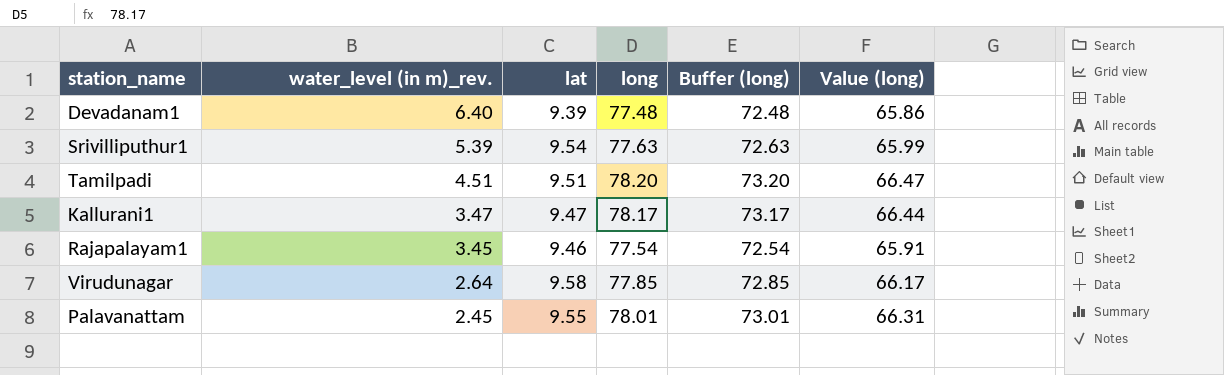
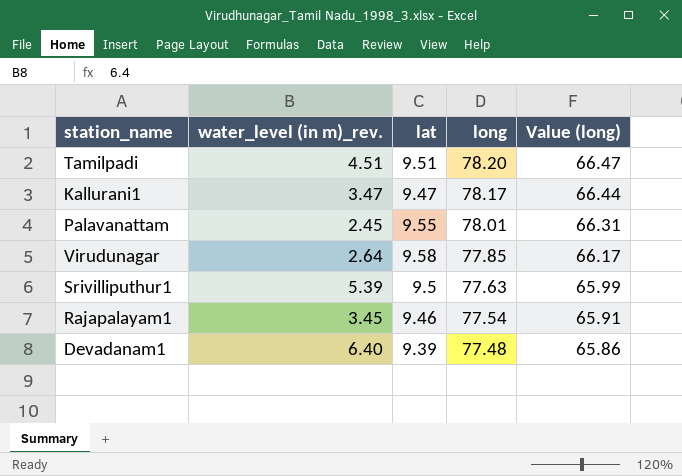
row order: water_level (in m)_rev. descending -> long descending
column Buffer (long) | formula: [long] - 5 -> none
Srivilliputhur1 | lat: 9.54 -> 9.5

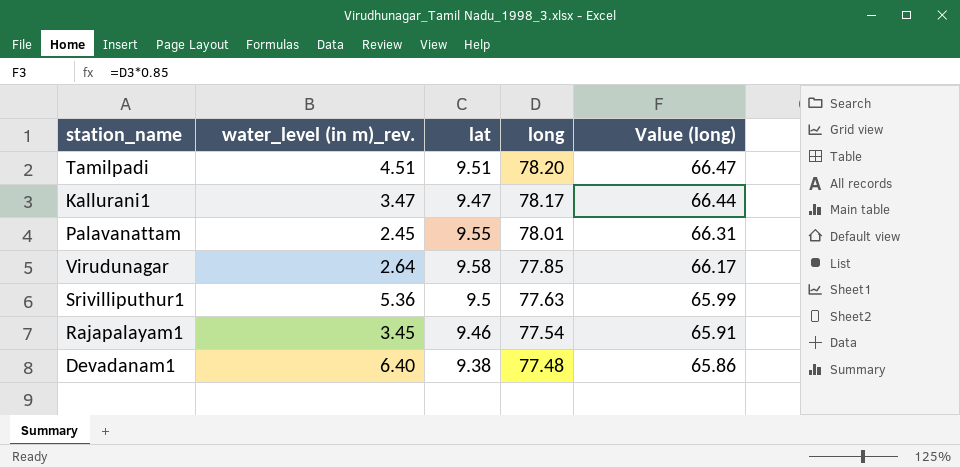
Srivilliputhur1 | water_level (in m)_rev.: 5.39 -> 5.36
Devadanam1 | lat: 9.39 -> 9.38

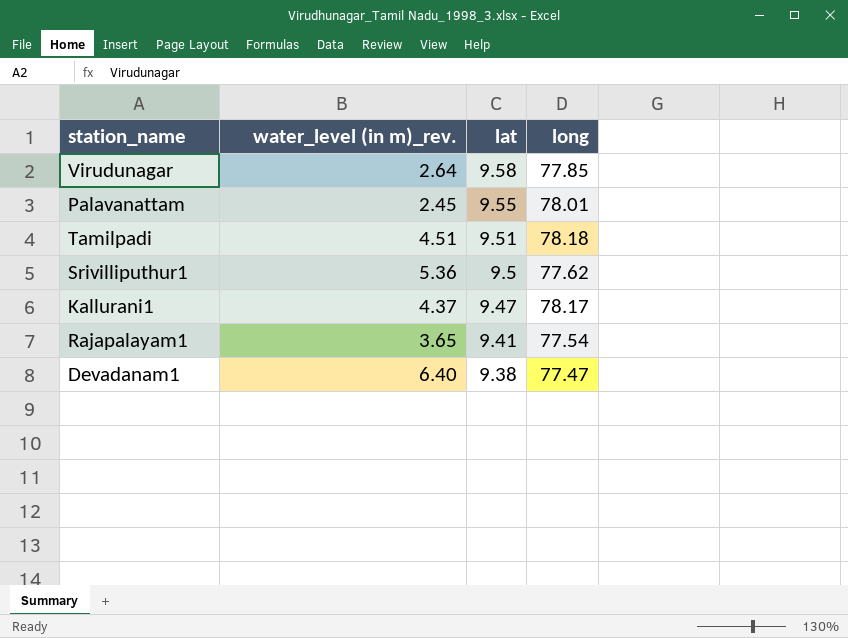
row order: long descending -> lat descending
column Value (long) | formula: [long] * 0.85 -> none
Tamilpadi | long: 78.20 -> 78.18
Srivilliputhur1 | long: 77.63 -> 77.62
Kallurani1 | water_level (in m)_rev.: 3.47 -> 4.37
Rajapalayam1 | water_level (in m)_rev.: 3.45 -> 3.65
Rajapalayam1 | lat: 9.46 -> 9.41
Devadanam1 | long: 77.48 -> 77.47

